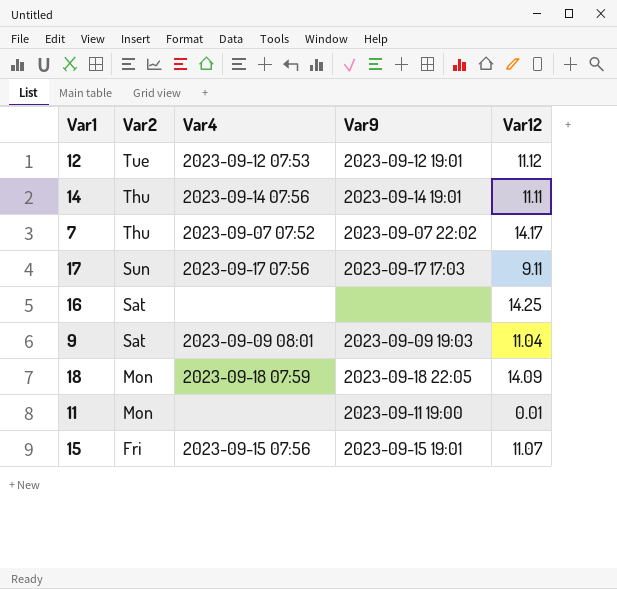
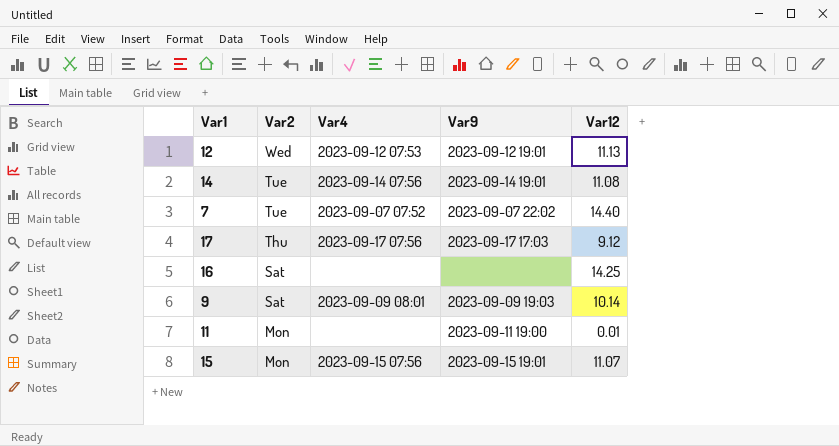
row 18: Mon | 2023-09-18 07:59 | 2023-09-18 22:05 | 14.09 -> none
12 | Var2: Tue -> Wed
12 | Var12: 11.12 -> 11.13
14 | Var2: Thu -> Tue
14 | Var12: 11.11 -> 11.08
7 | Var2: Thu -> Tue
7 | Var12: 14.17 -> 14.40
17 | Var2: Sun -> Thu
17 | Var12: 9.11 -> 9.12
9 | Var12: 11.04 -> 10.14
15 | Var2: Fri -> Mon

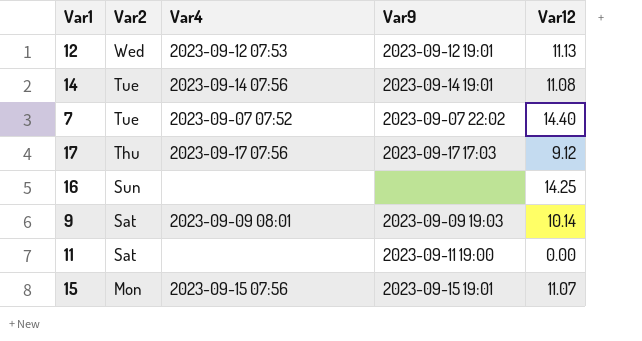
16 | Var2: Sat -> Sun
11 | Var2: Mon -> Sat
11 | Var12: 0.01 -> 0.00

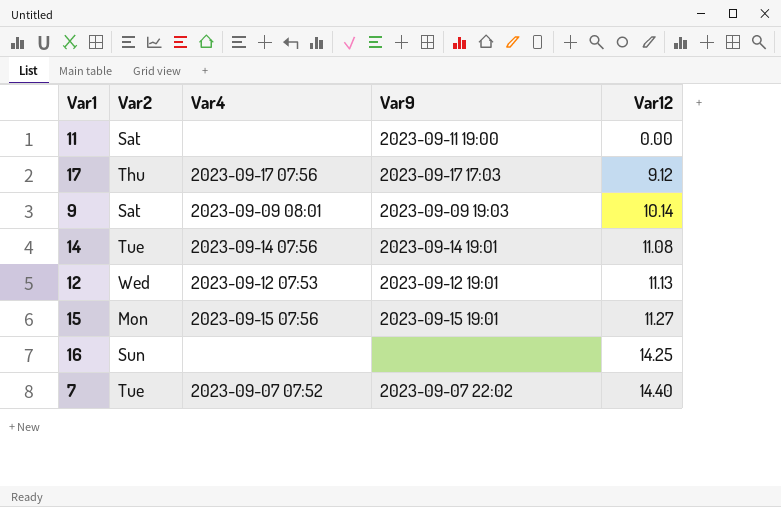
row order: Var2 descending -> Var12 ascending
15 | Var12: 11.07 -> 11.27

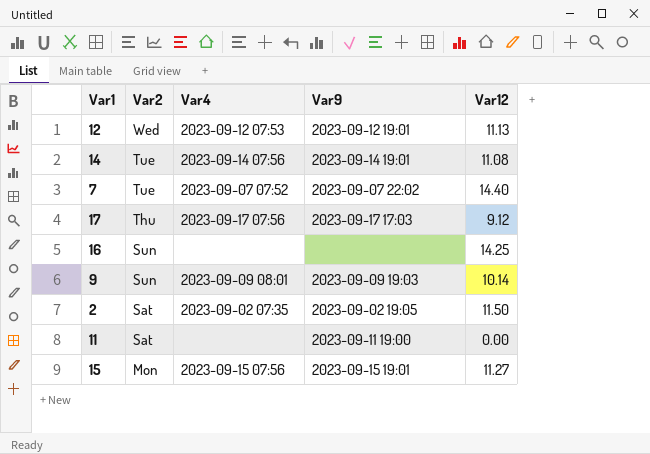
row order: Var12 ascending -> Var2 descending
9 | Var2: Sat -> Sun
row 2: none -> Sat | 2023-09-02 07:35 | 2023-09-02 19:05 | 11.50

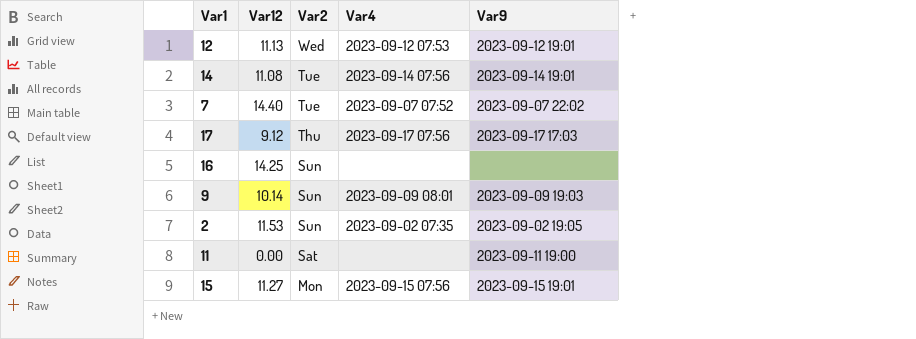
column Var12 | position: 5 -> 2
2 | Var12: 11.50 -> 11.53
2 | Var2: Sat -> Sun

